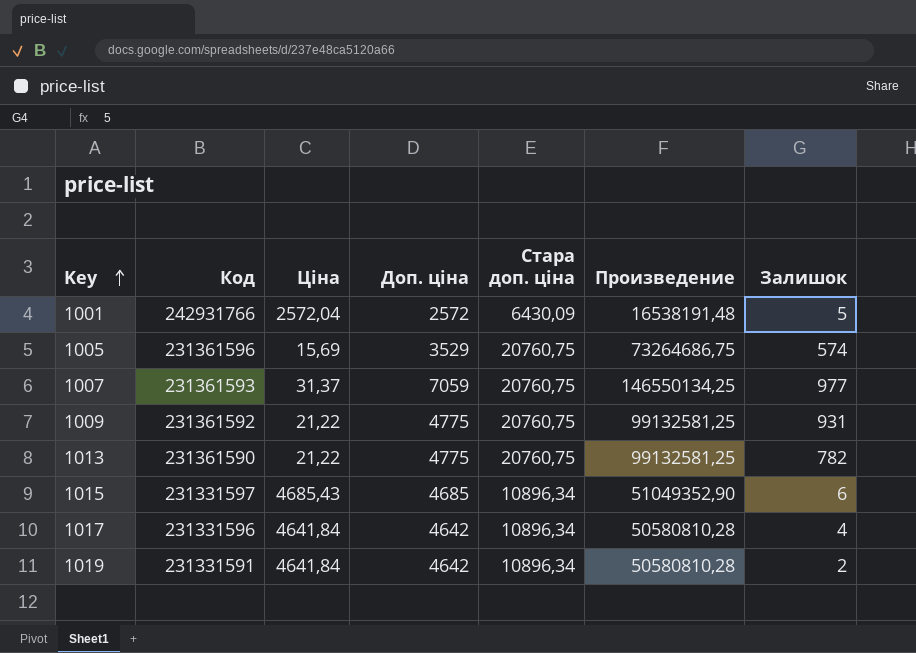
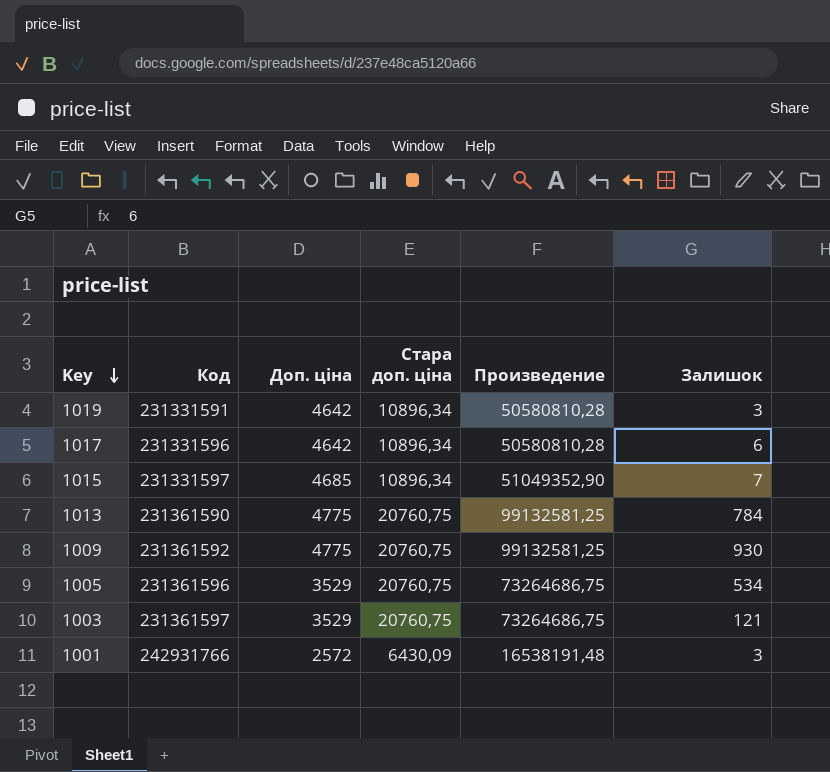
row order: Key ascending -> Key descending
column Ціна | position: 3 -> none
row 1007: 231361593 | 31,37 | 7059 | 20760,75 | 146550134,25 | 977 -> none
1019 | Залишок: 2 -> 3
1017 | Залишок: 4 -> 6
1015 | Залишок: 6 -> 7
1013 | Залишок: 782 -> 784
1009 | Залишок: 931 -> 930
1005 | Залишок: 574 -> 534
row 1003: none -> 231361597 | 3529 | 20760,75 | 73264686,75 | 121
1001 | Залишок: 5 -> 3

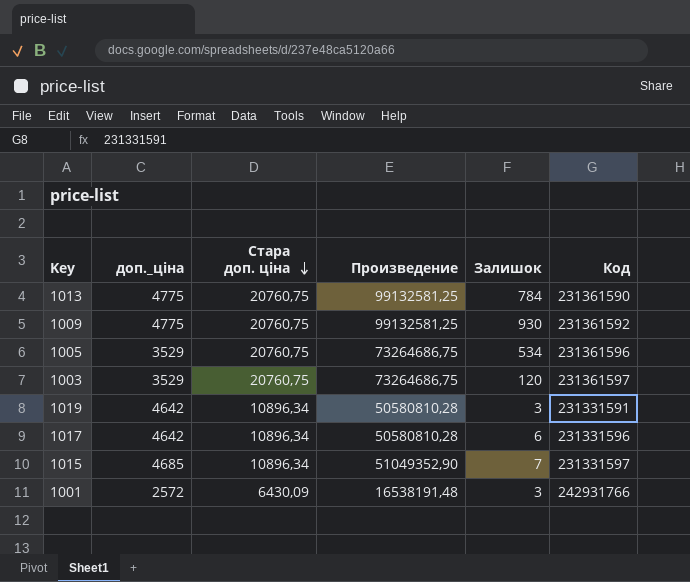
row order: Key descending -> Стара доп. ціна descending
column name: Доп. ціна -> доп._ціна
column Код | position: 2 -> 6
1003 | Залишок: 121 -> 120

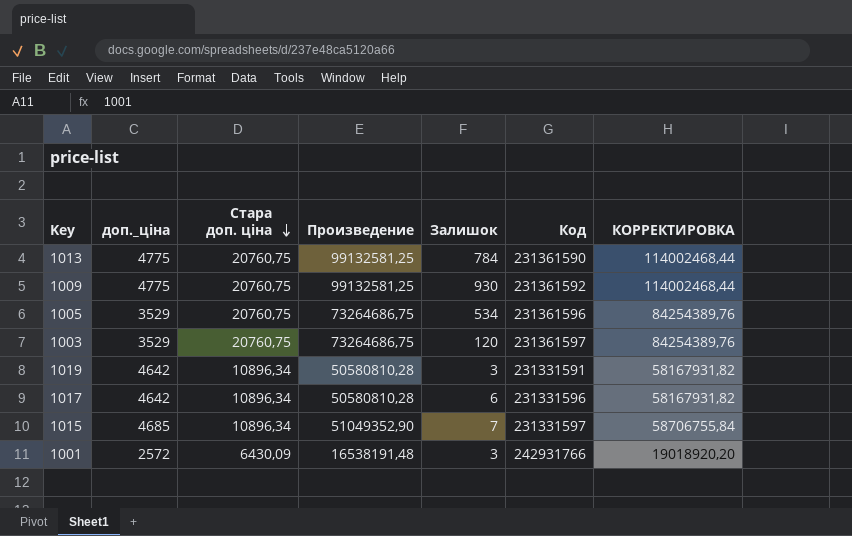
column КОРРЕКТИРОВКА | formula: none -> [Произведение] * 1,15

